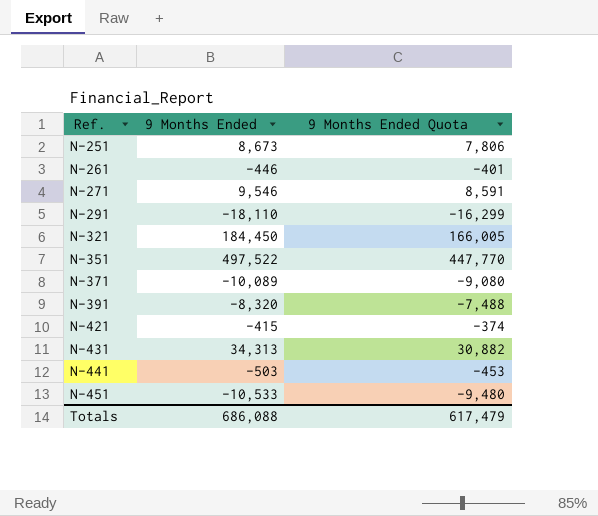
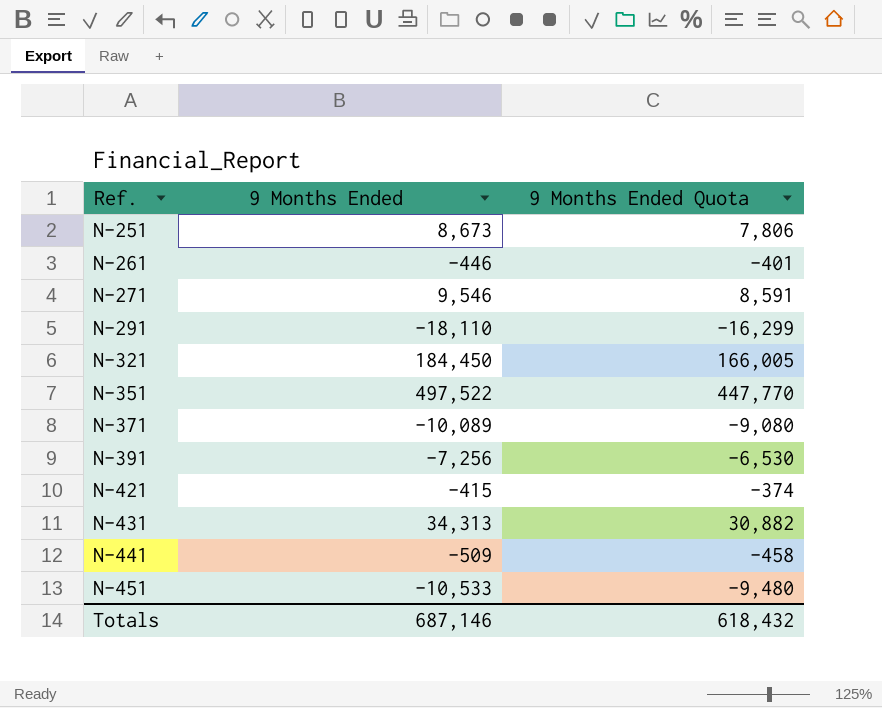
N-391 | 9 Months Ended: -8,320 -> -7,256
N-391 | 9 Months Ended Quota: -7,488 -> -6,530
N-441 | 9 Months Ended: -503 -> -509
N-441 | 9 Months Ended Quota: -453 -> -458
Totals | 9 Months Ended: 686,088 -> 687,146
Totals | 9 Months Ended Quota: 617,479 -> 618,432

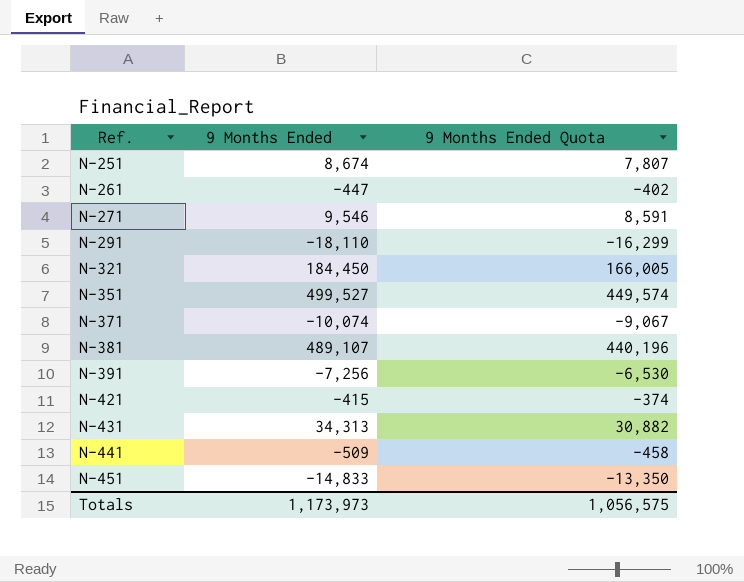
N-251 | 9 Months Ended: 8,673 -> 8,674
N-251 | 9 Months Ended Quota: 7,806 -> 7,807
N-261 | 9 Months Ended: -446 -> -447
N-261 | 9 Months Ended Quota: -401 -> -402
N-351 | 9 Months Ended: 497,522 -> 499,527
N-351 | 9 Months Ended Quota: 447,770 -> 449,574
N-371 | 9 Months Ended: -10,089 -> -10,074
N-371 | 9 Months Ended Quota: -9,080 -> -9,067
row N-381: none -> 489,107 | 440,196
N-451 | 9 Months Ended: -10,533 -> -14,833
N-451 | 9 Months Ended Quota: -9,480 -> -13,350
Totals | 9 Months Ended: 687,146 -> 1,173,973
Totals | 9 Months Ended Quota: 618,432 -> 1,056,575

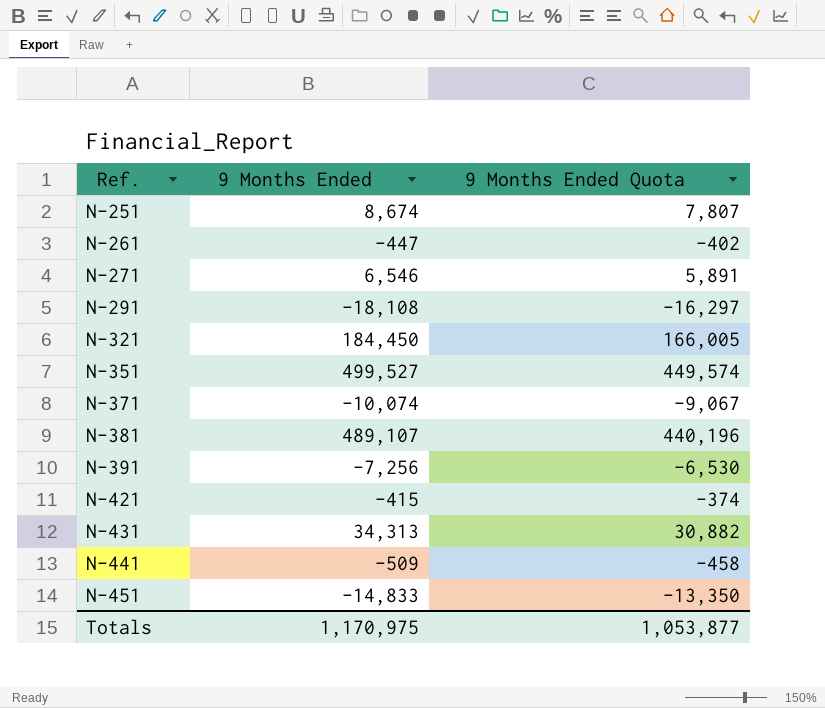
N-271 | 9 Months Ended: 9,546 -> 6,546
N-271 | 9 Months Ended Quota: 8,591 -> 5,891
N-291 | 9 Months Ended: -18,110 -> -18,108
N-291 | 9 Months Ended Quota: -16,299 -> -16,297
Totals | 9 Months Ended: 1,173,973 -> 1,170,975
Totals | 9 Months Ended Quota: 1,056,575 -> 1,053,877

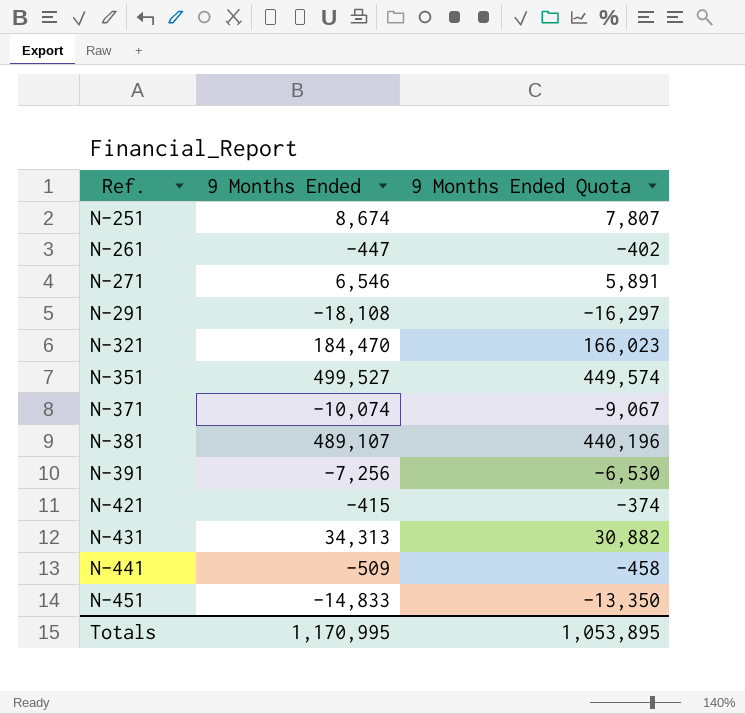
N-321 | 9 Months Ended: 184,450 -> 184,470
N-321 | 9 Months Ended Quota: 166,005 -> 166,023
Totals | 9 Months Ended: 1,170,975 -> 1,170,995
Totals | 9 Months Ended Quota: 1,053,877 -> 1,053,895

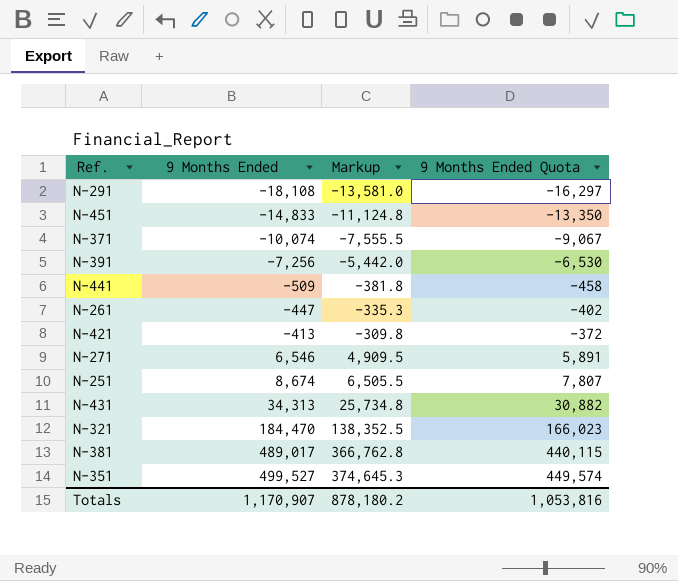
row order: Ref. ascending -> 9 Months Ended ascending
column Markup | formula: none -> [9 Months Ended] * 0.75
N-421 | 9 Months Ended: -415 -> -413
N-421 | 9 Months Ended Quota: -374 -> -372
N-381 | 9 Months Ended: 489,107 -> 489,017
N-381 | 9 Months Ended Quota: 440,196 -> 440,115
Totals | 9 Months Ended: 1,170,995 -> 1,170,907
Totals | 9 Months Ended Quota: 1,053,895 -> 1,053,816

